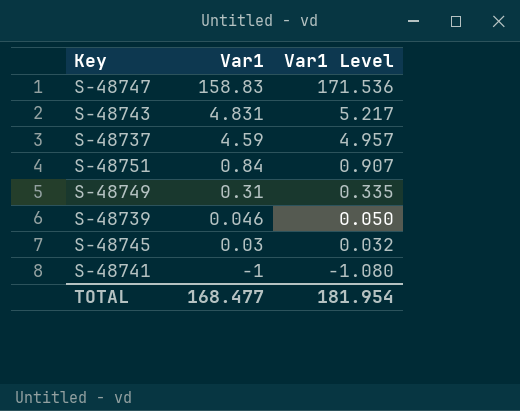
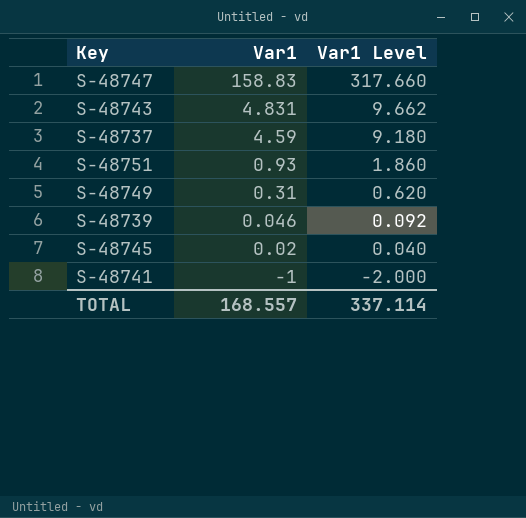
column Var1 Level | formula: [Var1] * 1.08 -> [Var1] * 2
S-48751 | Var1: 0.84 -> 0.93
S-48745 | Var1: 0.03 -> 0.02
TOTAL | Var1: 168.477 -> 168.557
TOTAL | Var1 Level: 181.954 -> 337.114

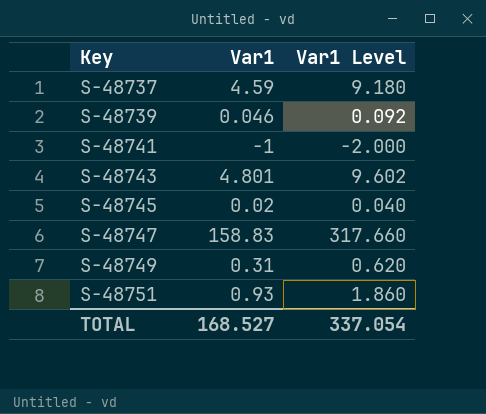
row order: Var1 descending -> Key ascending
S-48743 | Var1: 4.831 -> 4.801
S-48743 | Var1 Level: 9.662 -> 9.602
TOTAL | Var1: 168.557 -> 168.527
TOTAL | Var1 Level: 337.114 -> 337.054

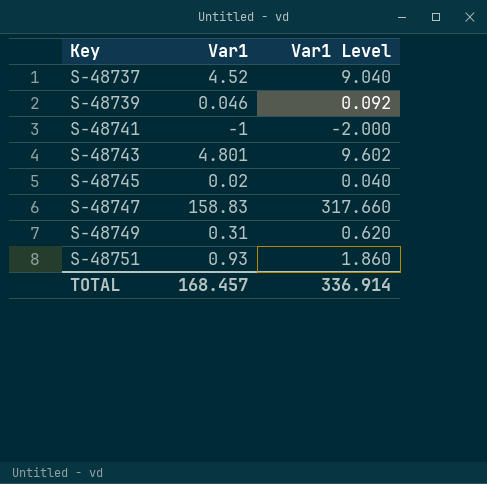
S-48737 | Var1: 4.59 -> 4.52
S-48737 | Var1 Level: 9.180 -> 9.040
TOTAL | Var1: 168.527 -> 168.457
TOTAL | Var1 Level: 337.054 -> 336.914

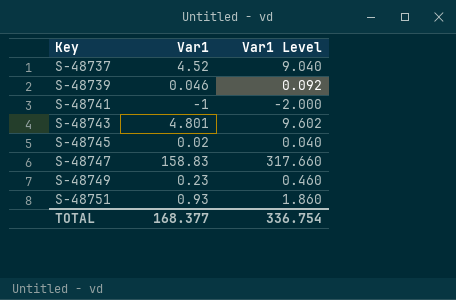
S-48749 | Var1: 0.31 -> 0.23
S-48749 | Var1 Level: 0.620 -> 0.460
TOTAL | Var1: 168.457 -> 168.377
TOTAL | Var1 Level: 336.914 -> 336.754

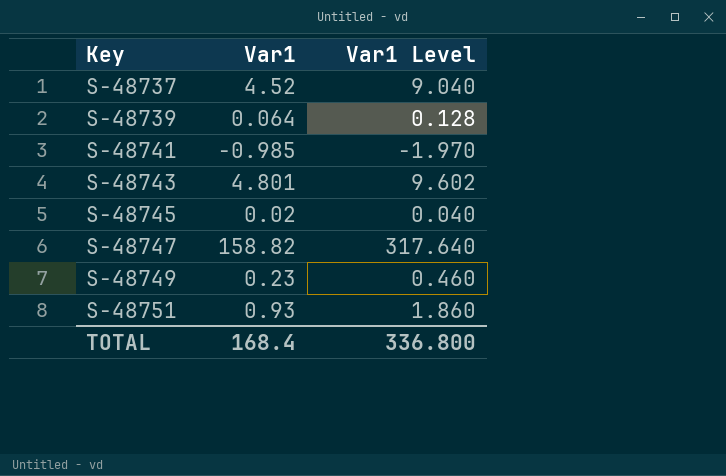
S-48739 | Var1: 0.046 -> 0.064
S-48739 | Var1 Level: 0.092 -> 0.128
S-48741 | Var1: -1 -> -0.985
S-48741 | Var1 Level: -2.000 -> -1.970
S-48747 | Var1: 158.83 -> 158.82
S-48747 | Var1 Level: 317.660 -> 317.640
TOTAL | Var1: 168.377 -> 168.4
TOTAL | Var1 Level: 336.754 -> 336.800

